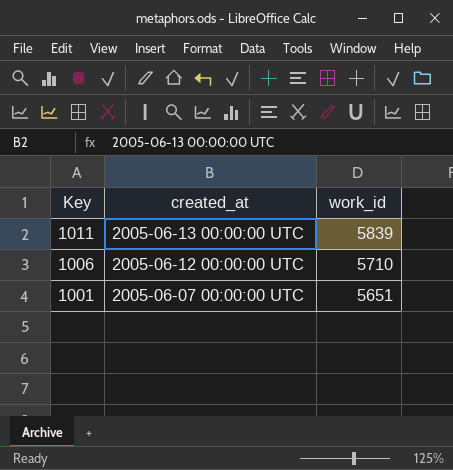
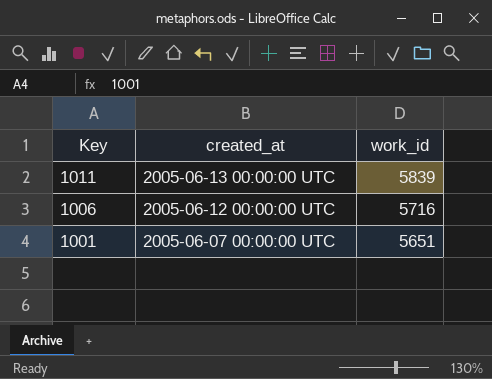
1006 | work_id: 5710 -> 5716

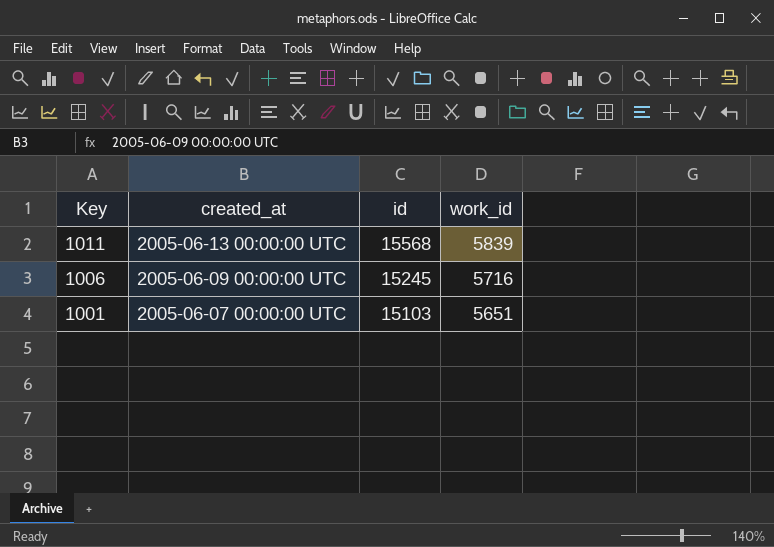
column id | position: none -> 3
1006 | created_at: 2005-06-12 00:00:00 UTC -> 2005-06-09 00:00:00 UTC

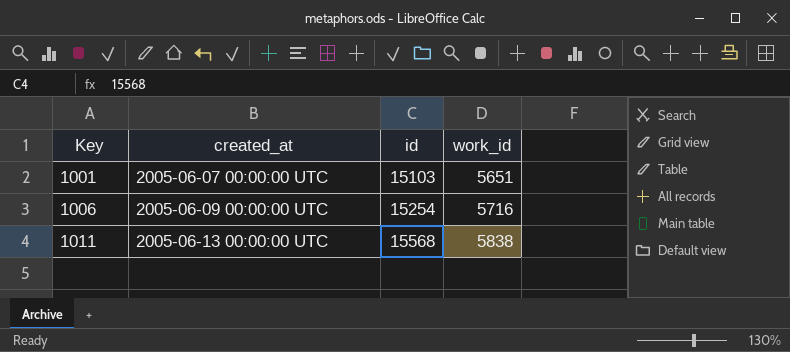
row order: Key descending -> Key ascending
1006 | id: 15245 -> 15254
1011 | work_id: 5839 -> 5838

